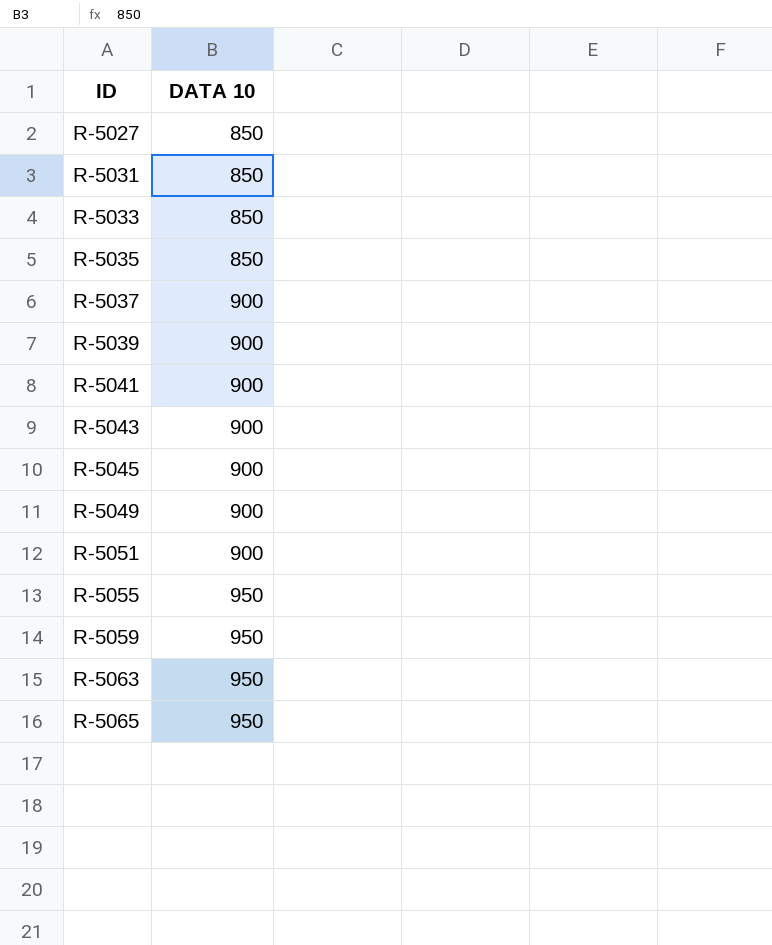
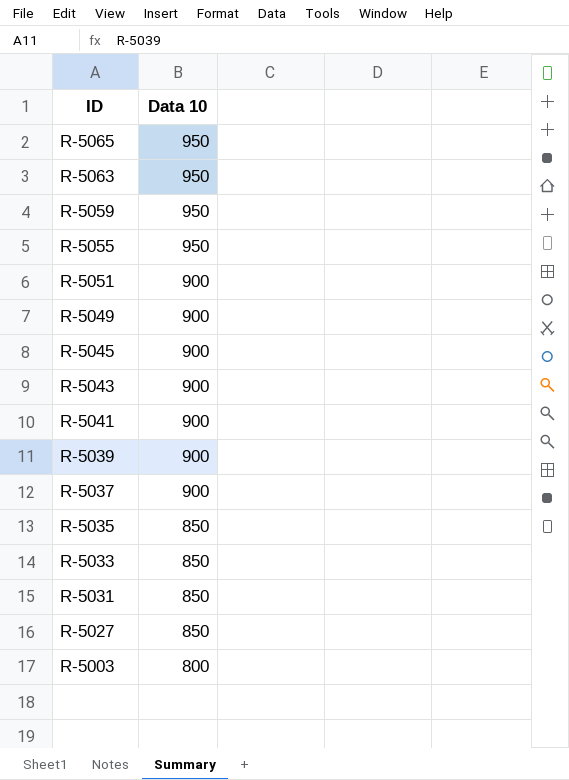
row order: ID ascending -> ID descending
column name: DATA 10 -> Data 10
row R-5003: none -> 800

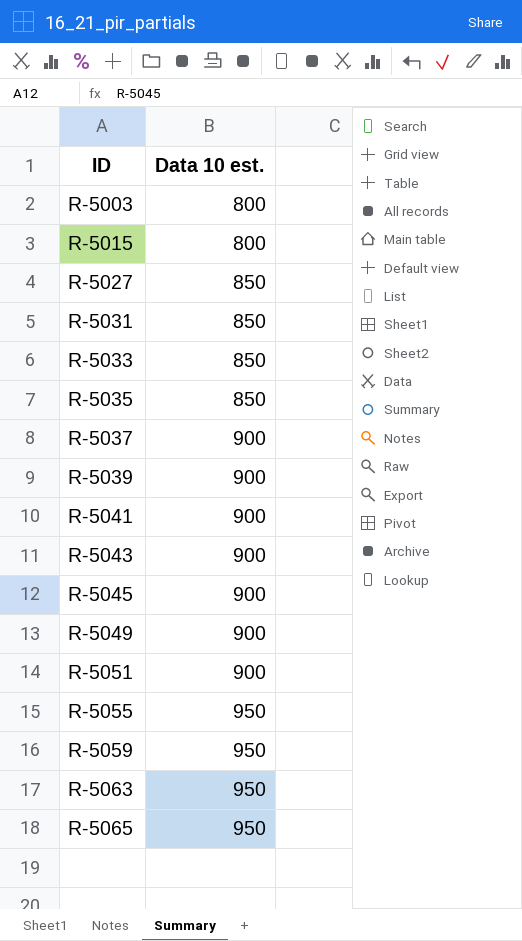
row order: ID descending -> ID ascending
column name: Data 10 -> Data 10 est.
row R-5015: none -> 800

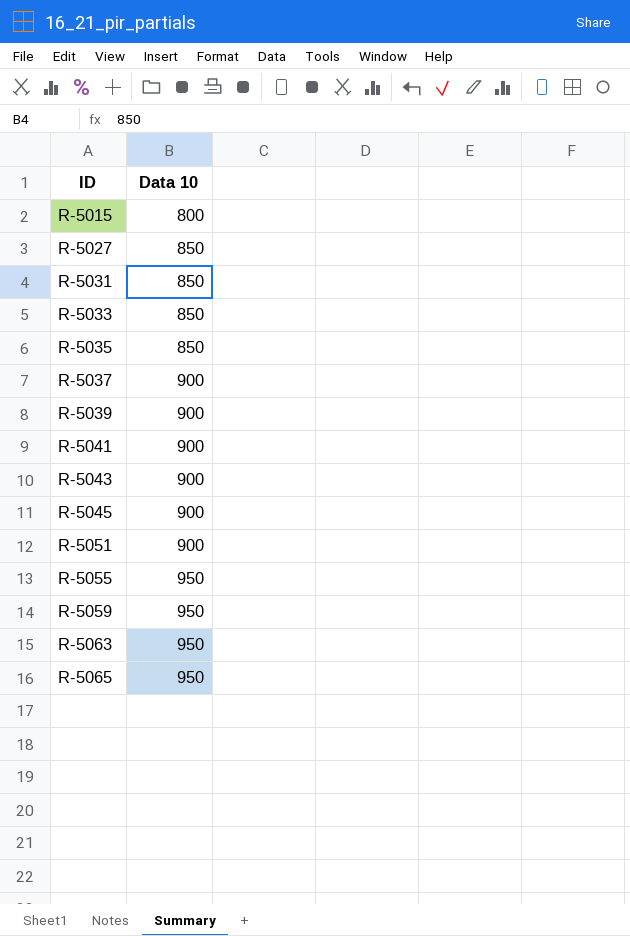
column name: Data 10 est. -> Data 10
row R-5003: 800 -> none
row R-5049: 900 -> none

